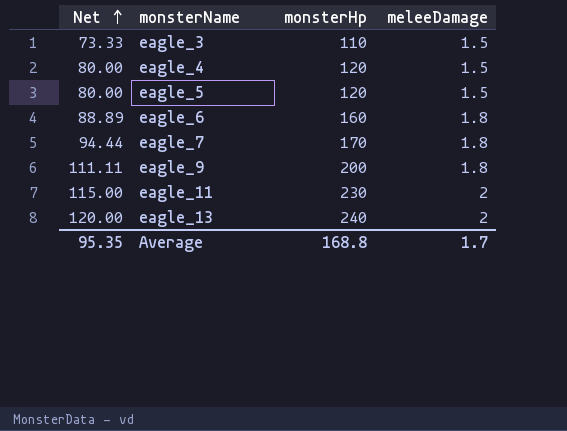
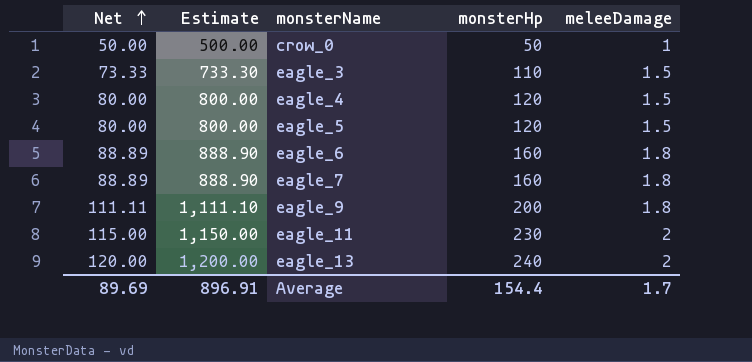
column Estimate | formula: none -> [Net] * 10
row crow_0: none -> 50.00 | 500.00 | 50 | 1
eagle_7 | Net: 94.44 -> 88.89
eagle_7 | monsterHp: 170 -> 160
Average | Net: 95.35 -> 89.69
Average | monsterHp: 168.8 -> 154.4

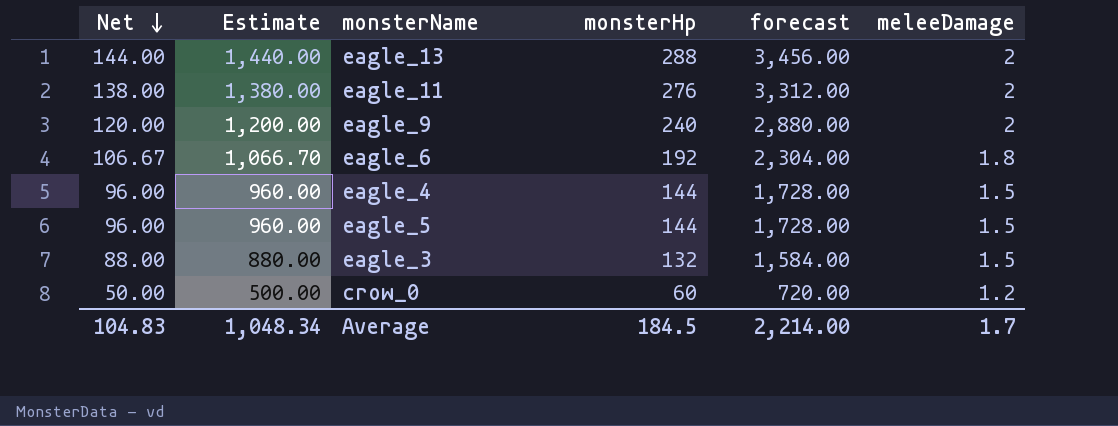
row order: Net ascending -> Net descending
column forecast | formula: none -> [monsterHp] * 12
row eagle_7: 88.89 | 888.90 | 160 | 1.8 -> none
eagle_13 | Net: 120.00 -> 144.00
eagle_13 | Estimate: 1,200.00 -> 1,440.00
eagle_13 | monsterHp: 240 -> 288
eagle_11 | Net: 115.00 -> 138.00
eagle_11 | Estimate: 1,150.00 -> 1,380.00
eagle_11 | monsterHp: 230 -> 276
eagle_9 | Net: 111.11 -> 120.00
eagle_9 | Estimate: 1,111.10 -> 1,200.00
eagle_9 | monsterHp: 200 -> 240
eagle_9 | meleeDamage: 1.8 -> 2
eagle_6 | Net: 88.89 -> 106.67
eagle_6 | Estimate: 888.90 -> 1,066.70
eagle_6 | monsterHp: 160 -> 192
eagle_4 | Net: 80.00 -> 96.00
eagle_4 | Estimate: 800.00 -> 960.00
eagle_4 | monsterHp: 120 -> 144
eagle_5 | Net: 80.00 -> 96.00
eagle_5 | Estimate: 800.00 -> 960.00
eagle_5 | monsterHp: 120 -> 144
eagle_3 | Net: 73.33 -> 88.00
eagle_3 | Estimate: 733.30 -> 880.00
eagle_3 | monsterHp: 110 -> 132
crow_0 | monsterHp: 50 -> 60
crow_0 | meleeDamage: 1 -> 1.2
Average | Net: 89.69 -> 104.83
Average | Estimate: 896.91 -> 1,048.34
Average | monsterHp: 154.4 -> 184.5

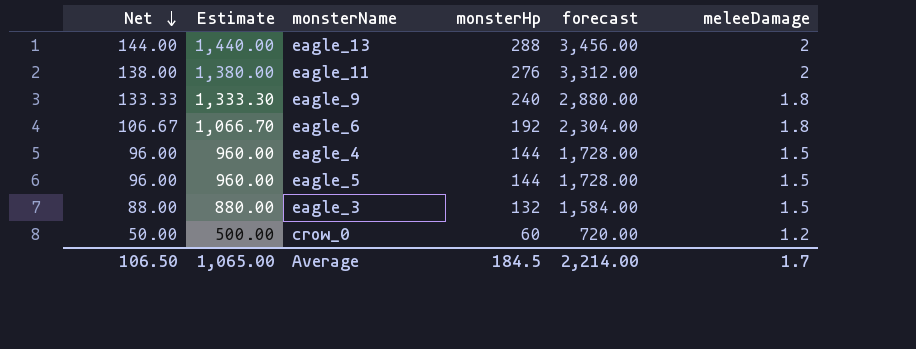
eagle_9 | Net: 120.00 -> 133.33
eagle_9 | Estimate: 1,200.00 -> 1,333.30
eagle_9 | meleeDamage: 2 -> 1.8
Average | Net: 104.83 -> 106.50
Average | Estimate: 1,048.34 -> 1,065.00

